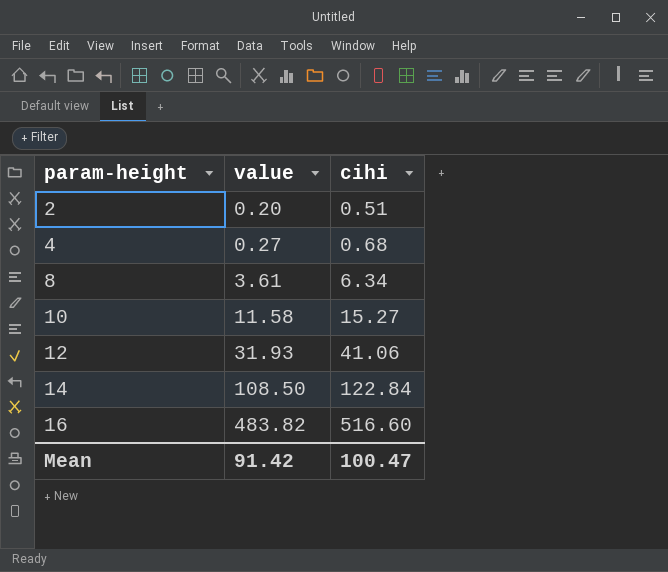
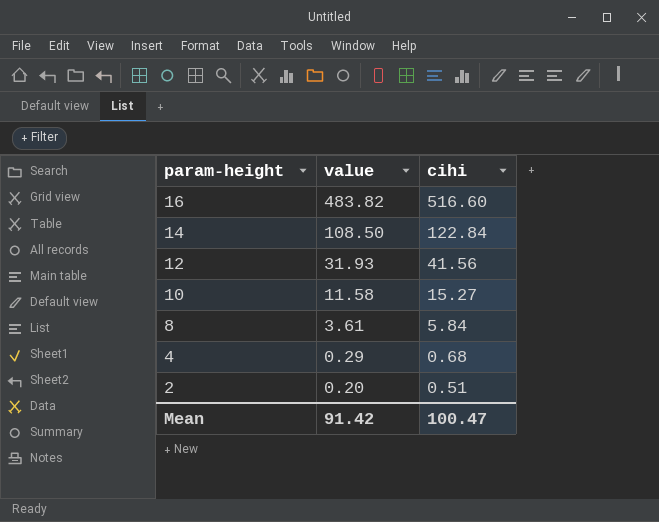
row order: param-height ascending -> param-height descending
12 | cihi: 41.06 -> 41.56
8 | cihi: 6.34 -> 5.84
4 | value: 0.27 -> 0.29

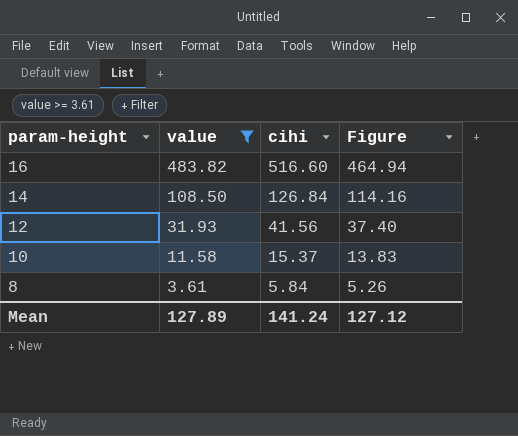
filter: none -> value >= 3.61
column Figure | formula: none -> [cihi] * 0.9
14 | cihi: 122.84 -> 126.84
10 | cihi: 15.27 -> 15.37
Mean | value: 91.42 -> 127.89
Mean | cihi: 100.47 -> 141.24

